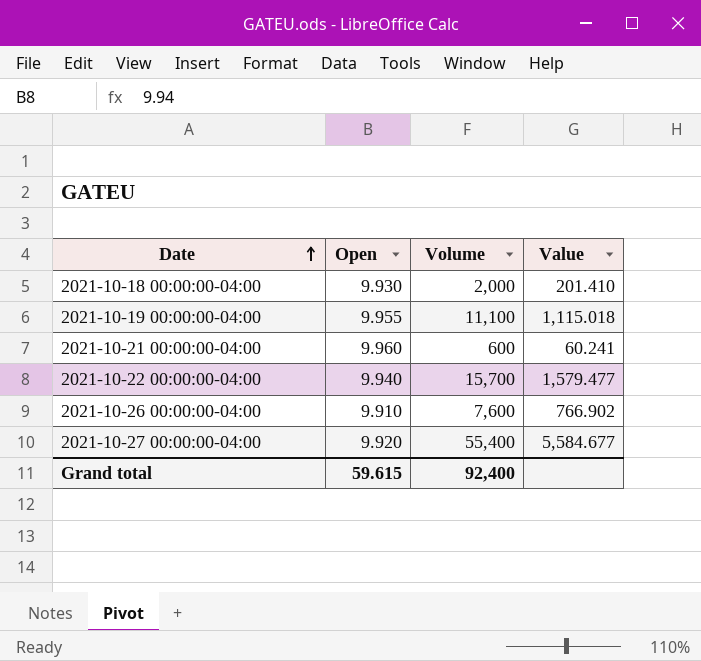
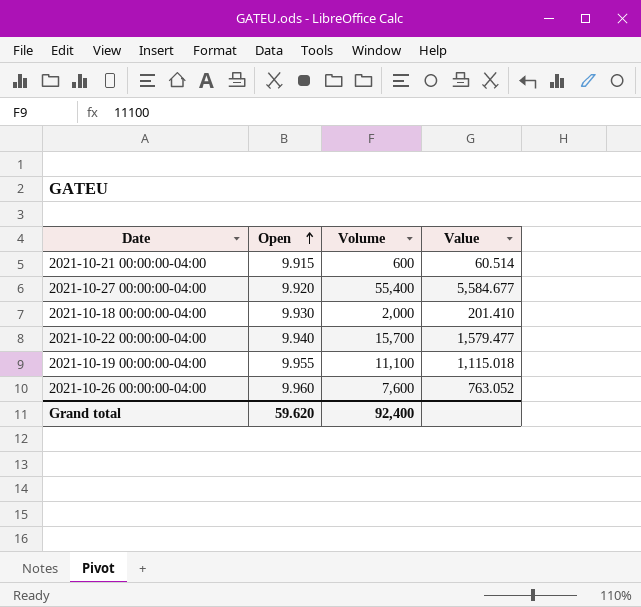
row order: Date ascending -> Open ascending
2021-10-21 00:00:00-04:00 | Open: 9.960 -> 9.915
2021-10-21 00:00:00-04:00 | Value: 60.241 -> 60.514
2021-10-26 00:00:00-04:00 | Open: 9.910 -> 9.960
2021-10-26 00:00:00-04:00 | Value: 766.902 -> 763.052
Grand total | Open: 59.615 -> 59.620

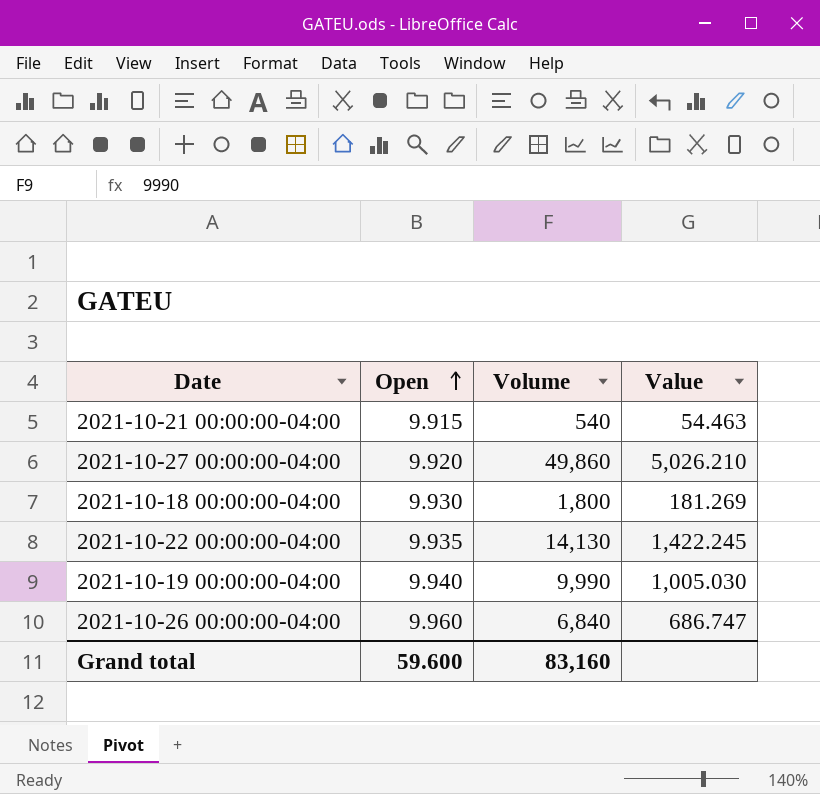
2021-10-21 00:00:00-04:00 | Volume: 600 -> 540
2021-10-21 00:00:00-04:00 | Value: 60.514 -> 54.463
2021-10-27 00:00:00-04:00 | Volume: 55,400 -> 49,860
2021-10-27 00:00:00-04:00 | Value: 5,584.677 -> 5,026.210
2021-10-18 00:00:00-04:00 | Volume: 2,000 -> 1,800
2021-10-18 00:00:00-04:00 | Value: 201.410 -> 181.269
2021-10-22 00:00:00-04:00 | Open: 9.940 -> 9.935
2021-10-22 00:00:00-04:00 | Volume: 15,700 -> 14,130
2021-10-22 00:00:00-04:00 | Value: 1,579.477 -> 1,422.245
2021-10-19 00:00:00-04:00 | Open: 9.955 -> 9.940
2021-10-19 00:00:00-04:00 | Volume: 11,100 -> 9,990
2021-10-19 00:00:00-04:00 | Value: 1,115.018 -> 1,005.030
2021-10-26 00:00:00-04:00 | Volume: 7,600 -> 6,840
2021-10-26 00:00:00-04:00 | Value: 763.052 -> 686.747
Grand total | Open: 59.620 -> 59.600
Grand total | Volume: 92,400 -> 83,160

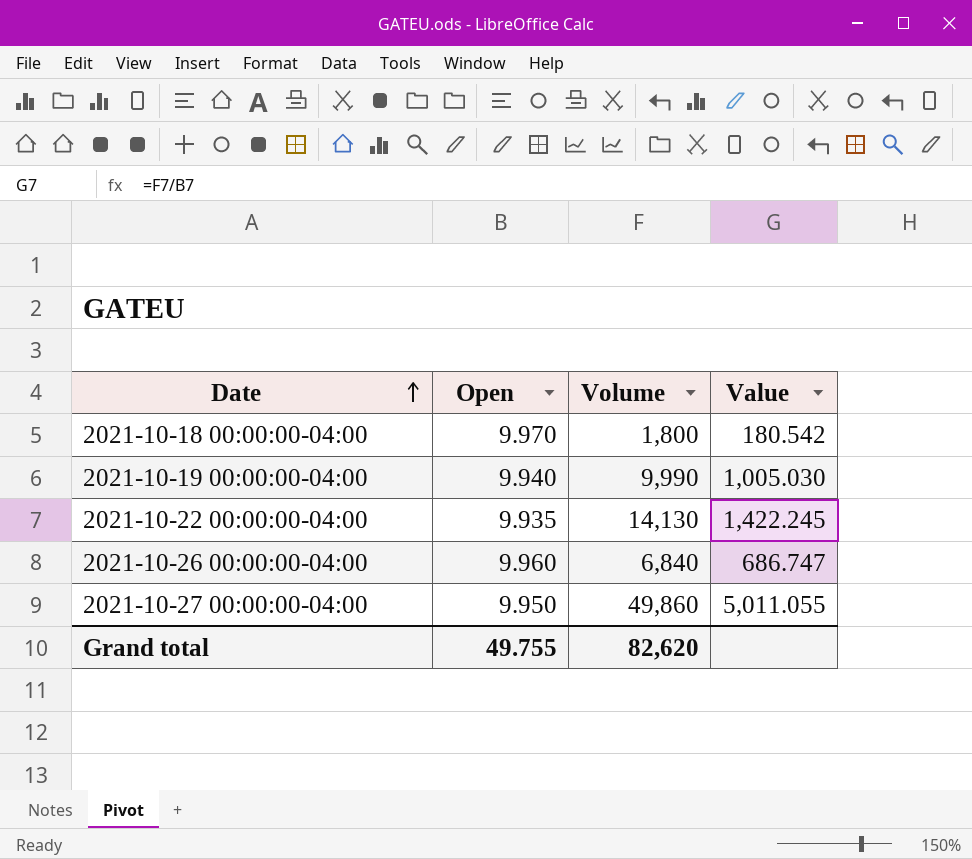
row order: Open ascending -> Date ascending
row 2021-10-21 00:00:00-04:00: 9.915 | 540 | 54.463 -> none
2021-10-18 00:00:00-04:00 | Open: 9.930 -> 9.970
2021-10-18 00:00:00-04:00 | Value: 181.269 -> 180.542
2021-10-27 00:00:00-04:00 | Open: 9.920 -> 9.950
2021-10-27 00:00:00-04:00 | Value: 5,026.210 -> 5,011.055
Grand total | Open: 59.600 -> 49.755
Grand total | Volume: 83,160 -> 82,620

